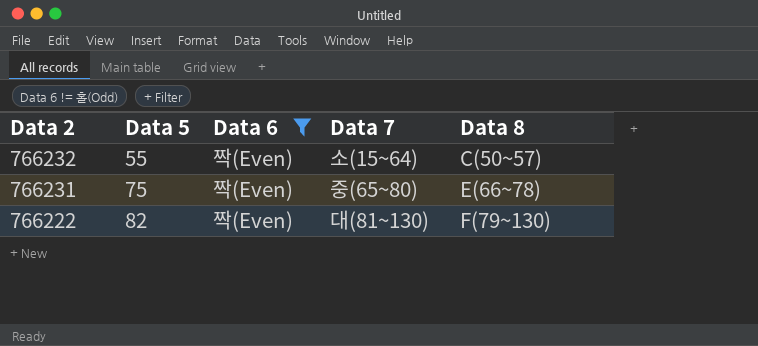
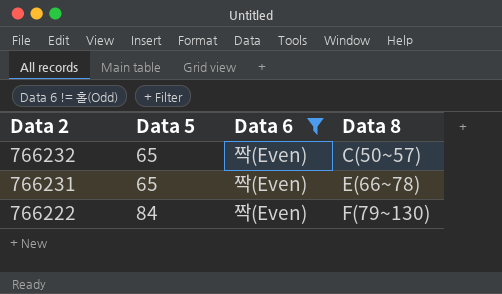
column Data 7 | position: 4 -> none
766232 | Data 5: 55 -> 65
766231 | Data 5: 75 -> 65
766222 | Data 5: 82 -> 84

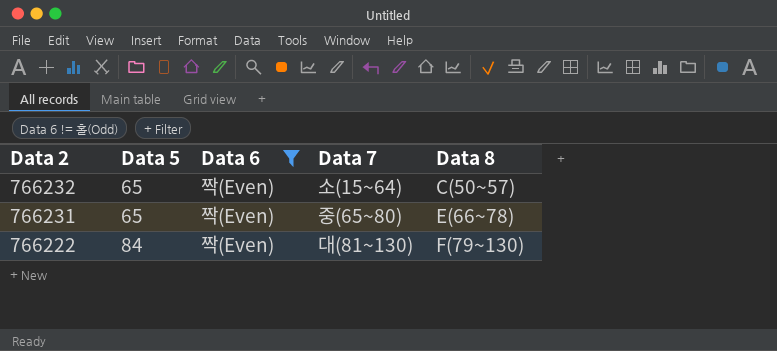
column Data 7 | position: none -> 4

